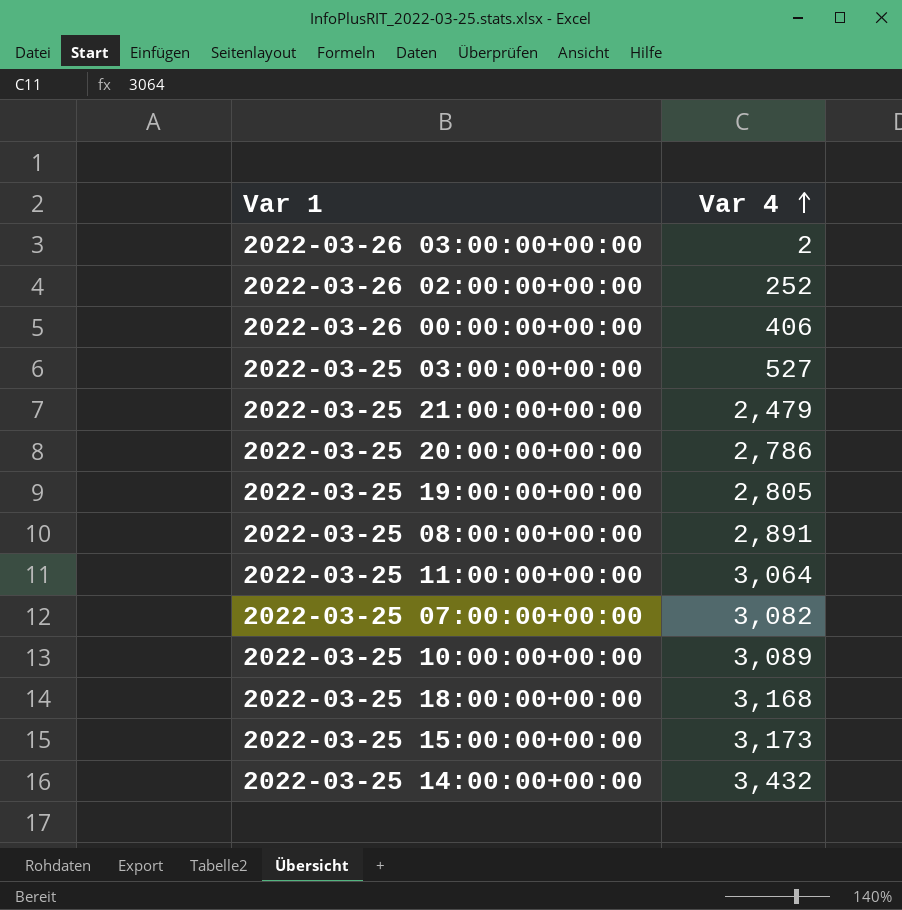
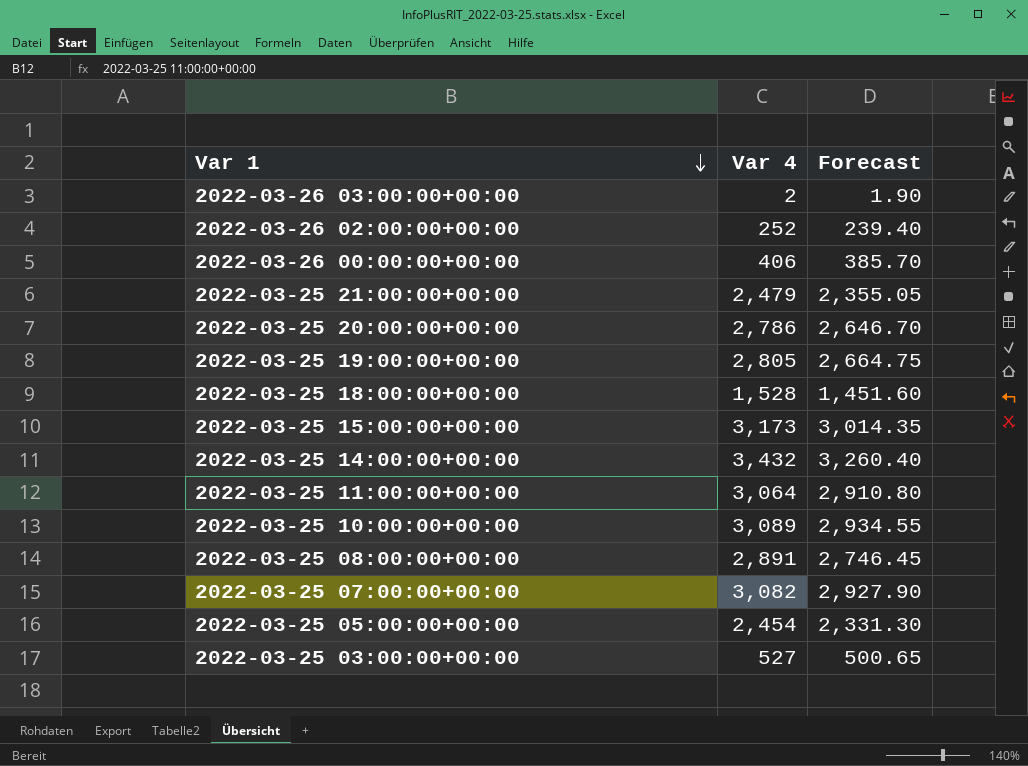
row order: Var 4 ascending -> Var 1 descending
column Forecast | formula: none -> [Var 4] * 0.95
2022-03-25 18:00:00+00:00 | Var 4: 3,168 -> 1,528
row 2022-03-25 05:00:00+00:00: none -> 2,454 | 2,331.30

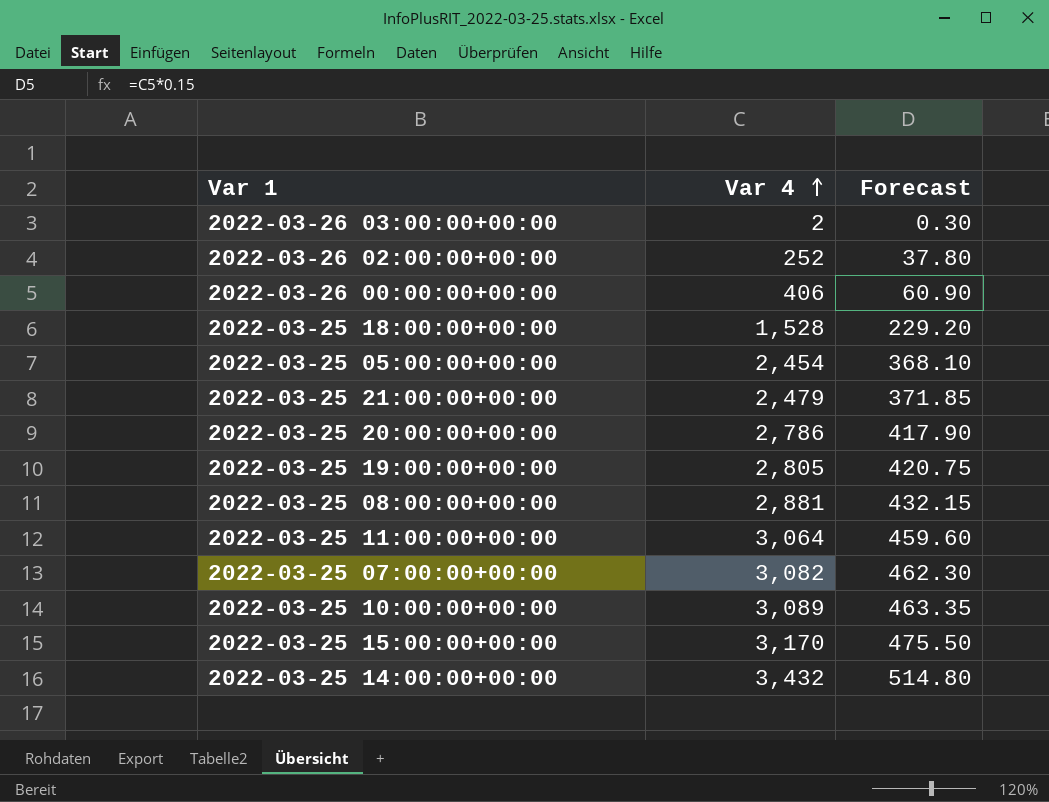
row order: Var 1 descending -> Var 4 ascending
column Forecast | formula: [Var 4] * 0.95 -> [Var 4] * 0.15
row 2022-03-25 03:00:00+00:00: 527 | 500.65 -> none
2022-03-25 08:00:00+00:00 | Var 4: 2,891 -> 2,881
2022-03-25 15:00:00+00:00 | Var 4: 3,173 -> 3,170

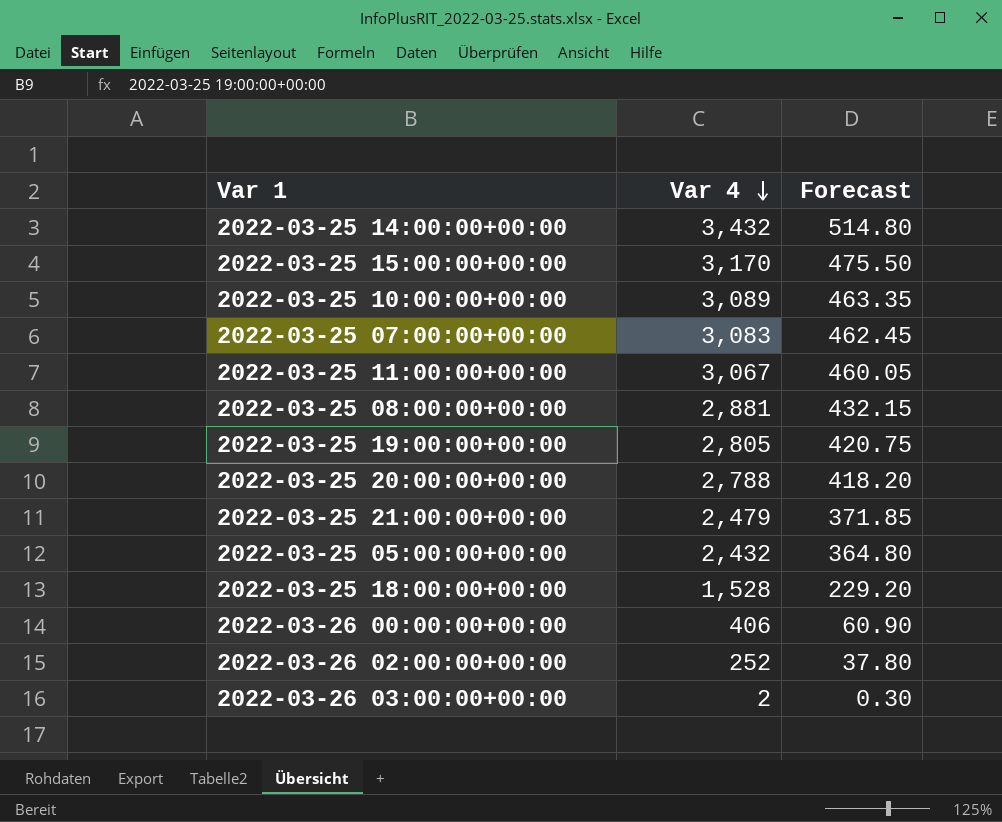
row order: Var 4 ascending -> Var 4 descending
2022-03-25 07:00:00+00:00 | Var 4: 3,082 -> 3,083
2022-03-25 07:00:00+00:00 | Forecast: 462.30 -> 462.45
2022-03-25 11:00:00+00:00 | Var 4: 3,064 -> 3,067
2022-03-25 11:00:00+00:00 | Forecast: 459.60 -> 460.05
2022-03-25 20:00:00+00:00 | Var 4: 2,786 -> 2,788
2022-03-25 20:00:00+00:00 | Forecast: 417.90 -> 418.20
2022-03-25 05:00:00+00:00 | Var 4: 2,454 -> 2,432
2022-03-25 05:00:00+00:00 | Forecast: 368.10 -> 364.80

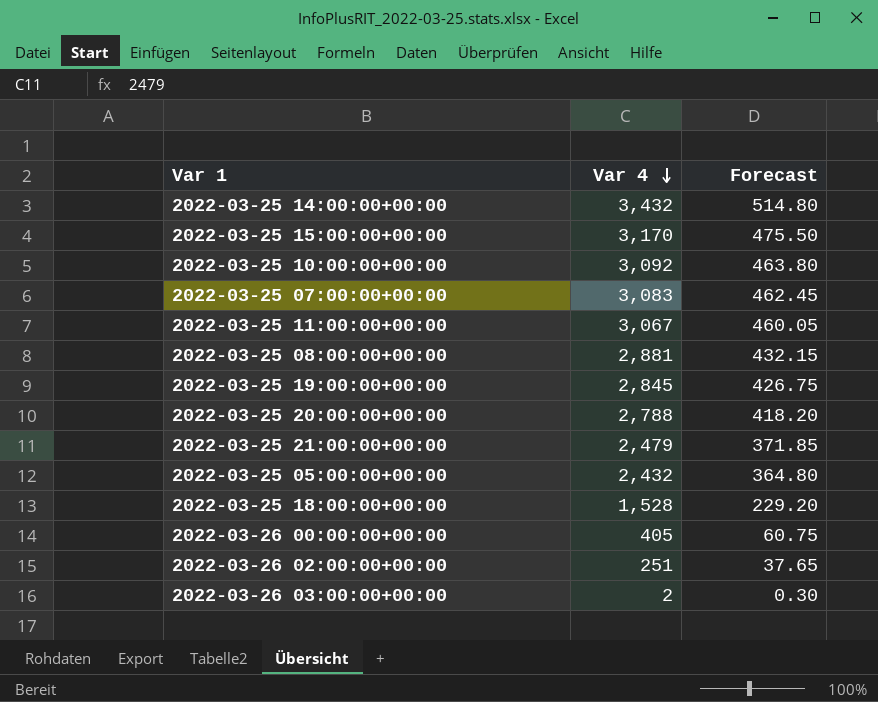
2022-03-25 10:00:00+00:00 | Var 4: 3,089 -> 3,092
2022-03-25 10:00:00+00:00 | Forecast: 463.35 -> 463.80
2022-03-25 19:00:00+00:00 | Var 4: 2,805 -> 2,845
2022-03-25 19:00:00+00:00 | Forecast: 420.75 -> 426.75
2022-03-26 00:00:00+00:00 | Var 4: 406 -> 405
2022-03-26 00:00:00+00:00 | Forecast: 60.90 -> 60.75
2022-03-26 02:00:00+00:00 | Var 4: 252 -> 251
2022-03-26 02:00:00+00:00 | Forecast: 37.80 -> 37.65

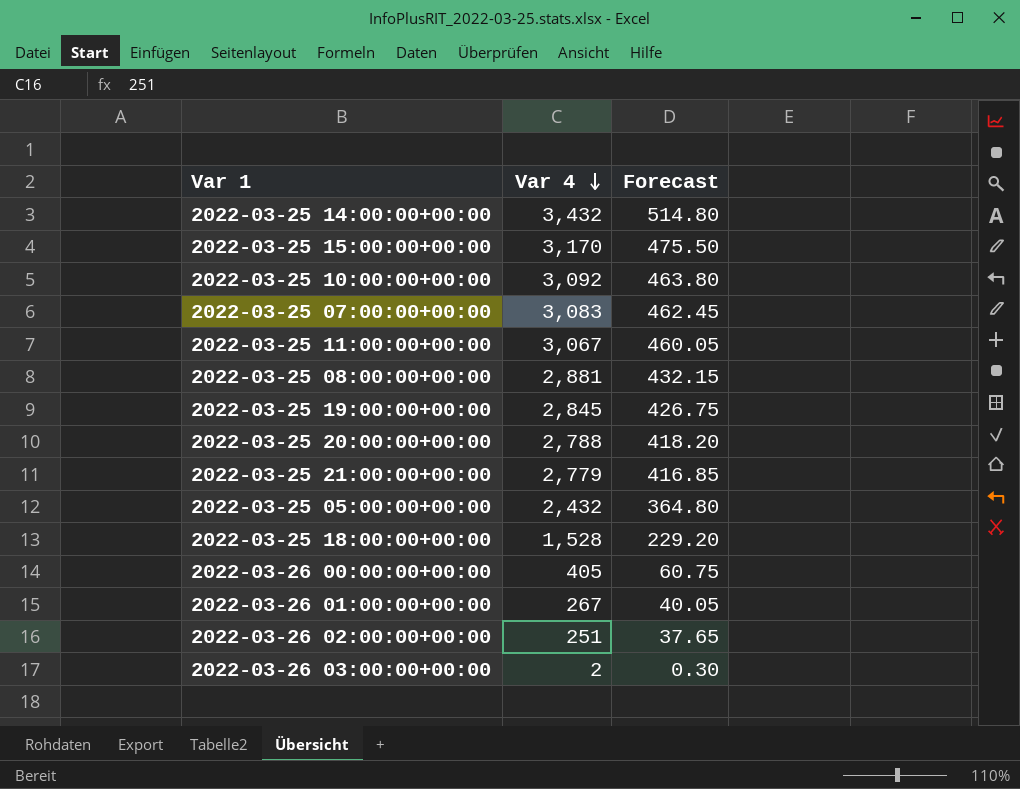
2022-03-25 21:00:00+00:00 | Var 4: 2,479 -> 2,779
2022-03-25 21:00:00+00:00 | Forecast: 371.85 -> 416.85
row 2022-03-26 01:00:00+00:00: none -> 267 | 40.05

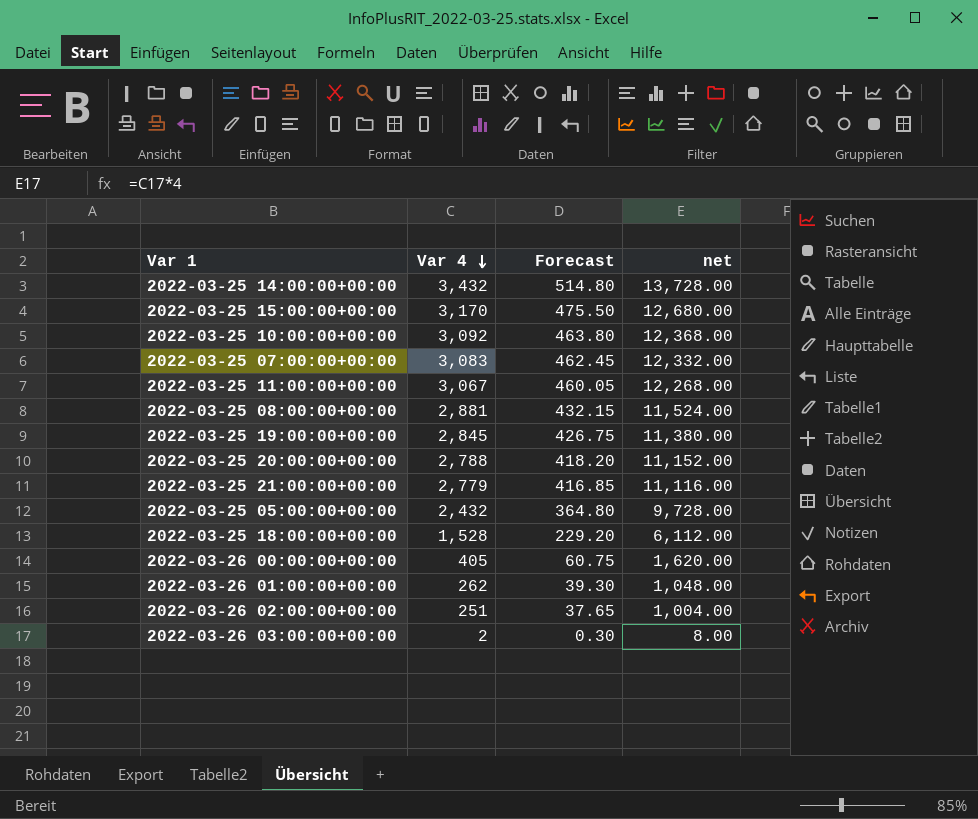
column net | formula: none -> [Var 4] * 4
2022-03-26 01:00:00+00:00 | Var 4: 267 -> 262
2022-03-26 01:00:00+00:00 | Forecast: 40.05 -> 39.30

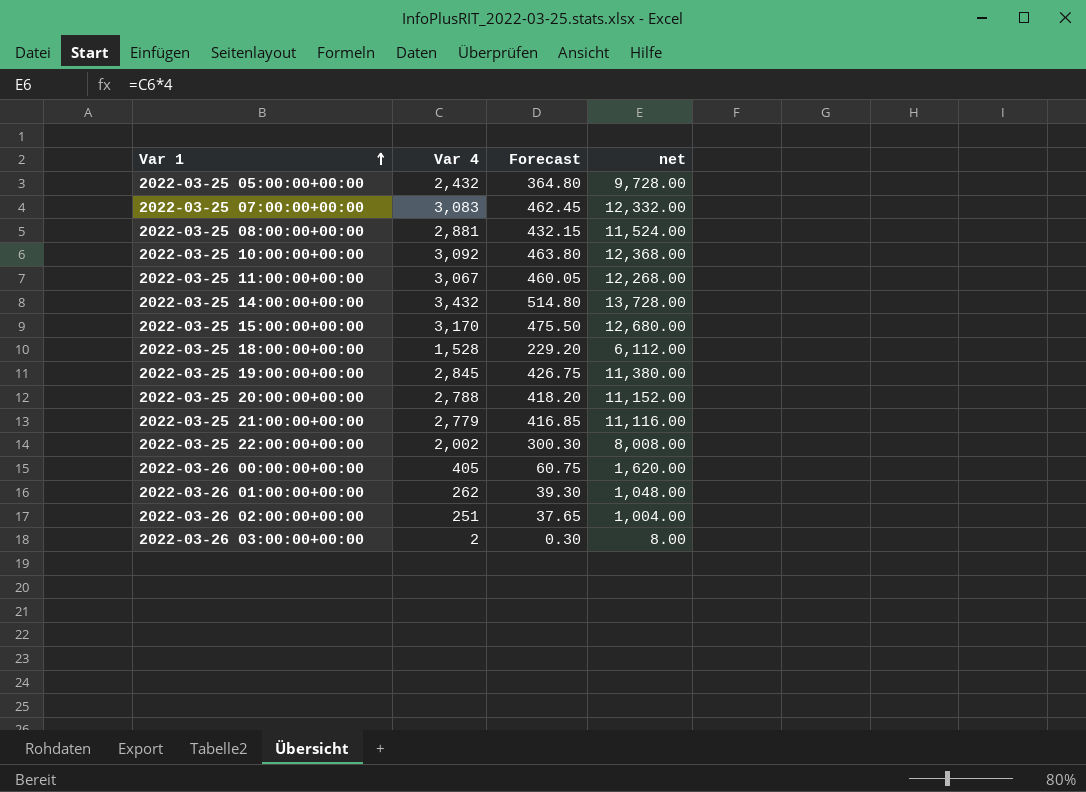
row order: Var 4 descending -> Var 1 ascending
row 2022-03-25 22:00:00+00:00: none -> 2,002 | 300.30 | 8,008.00

